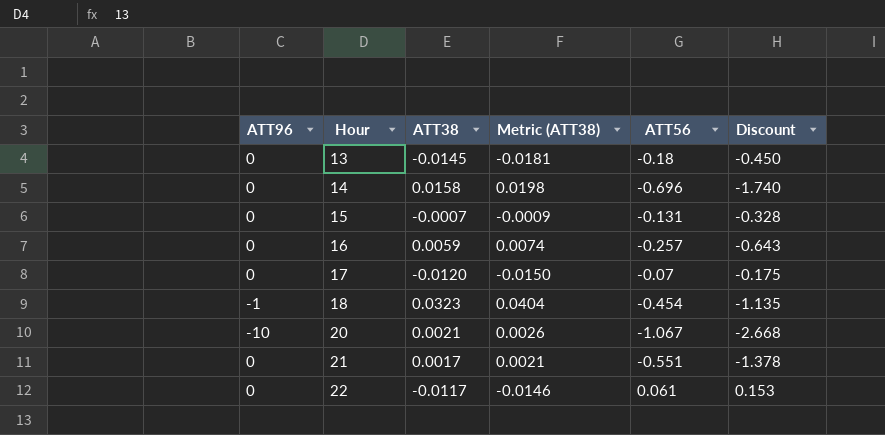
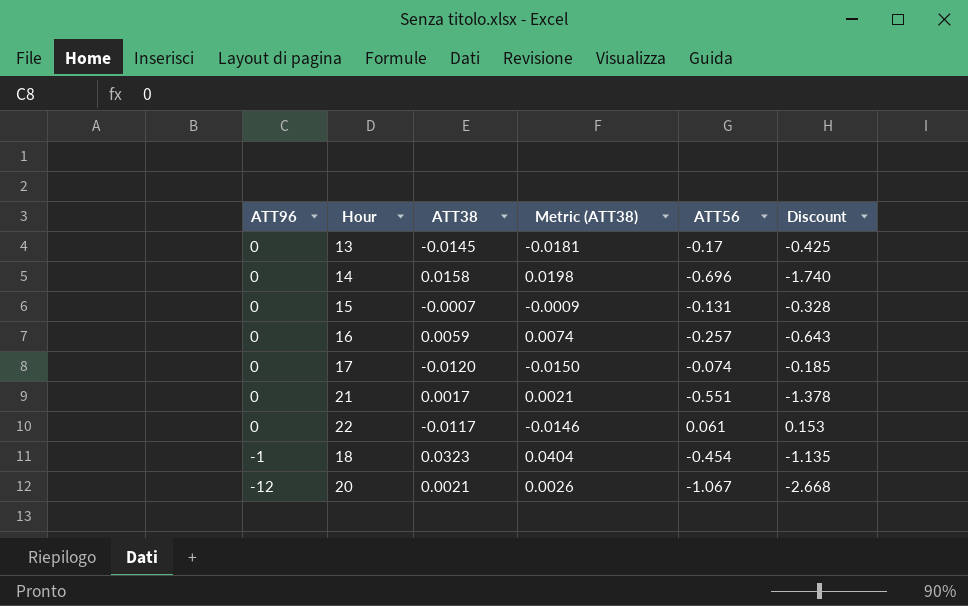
row order: Hour ascending -> ATT96 descending
13 | ATT56: -0.18 -> -0.17
13 | Discount: -0.450 -> -0.425
17 | ATT56: -0.07 -> -0.074
17 | Discount: -0.175 -> -0.185
20 | ATT96: -10 -> -12

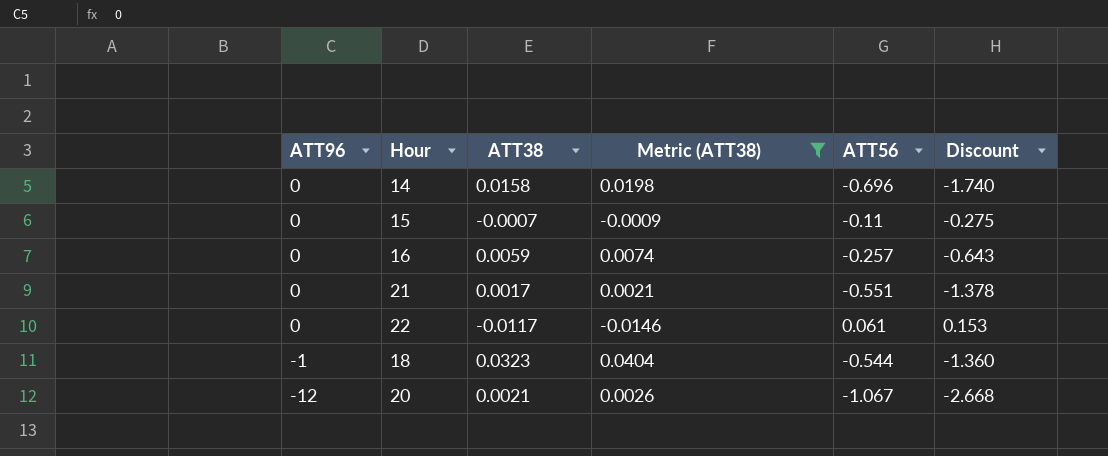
filter: none -> Metric (ATT38) >= -0.0146
15 | ATT56: -0.131 -> -0.11
15 | Discount: -0.328 -> -0.275
18 | ATT56: -0.454 -> -0.544
18 | Discount: -1.135 -> -1.360

